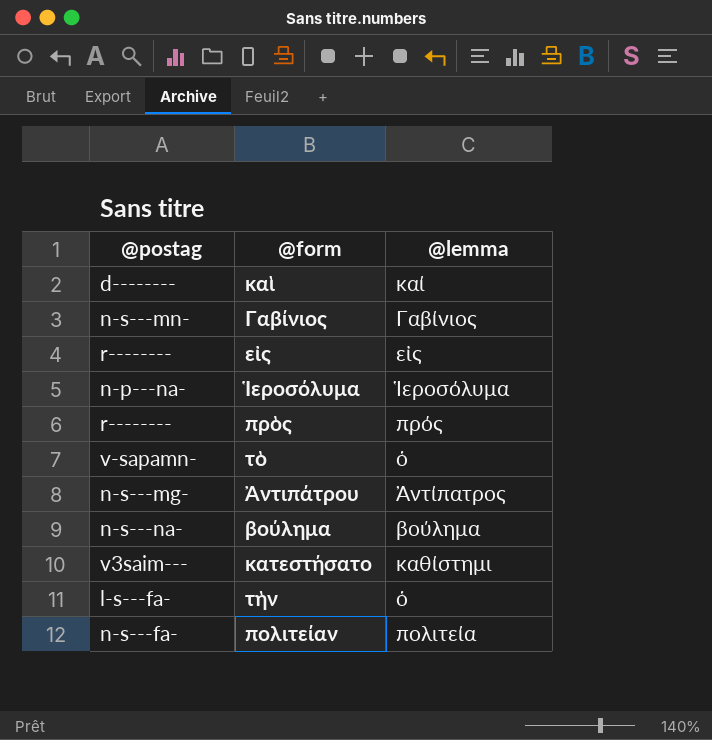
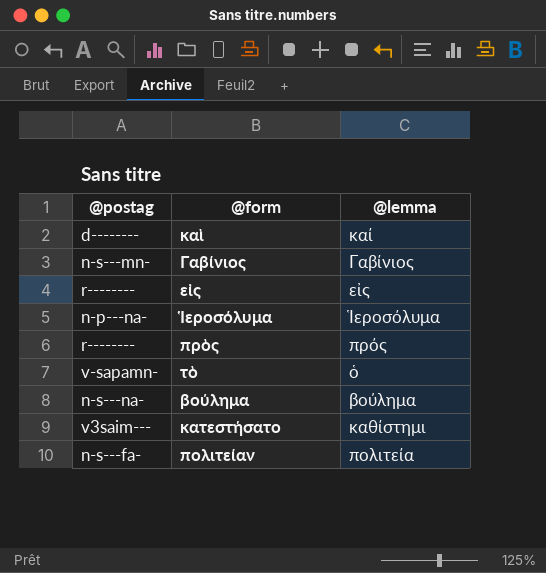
row Ἀντιπάτρου: n-s---mg- | Ἀντίπατρος -> none
row τὴν: l-s---fa- | ὁ -> none

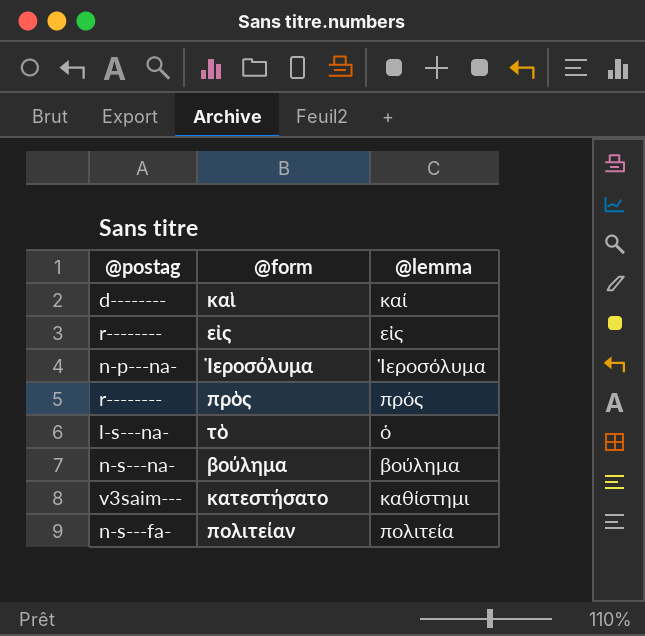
row Γαβίνιος: n-s---mn- | Γαβίνιος -> none
τὸ | @postag: v-sapamn- -> l-s---na-

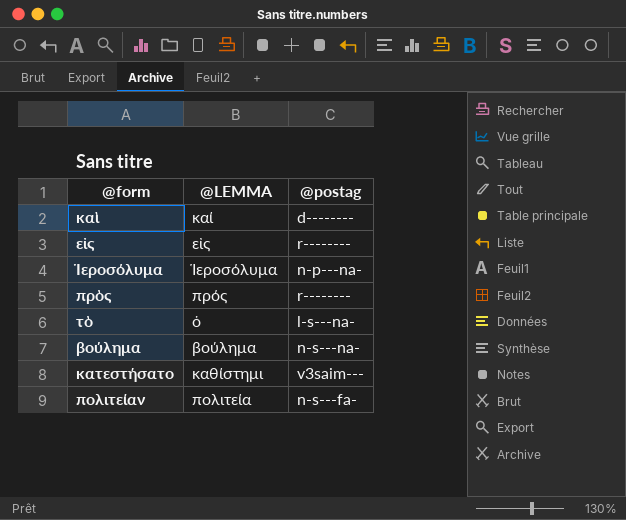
column name: @lemma -> @LEMMA
column @postag | position: 1 -> 3

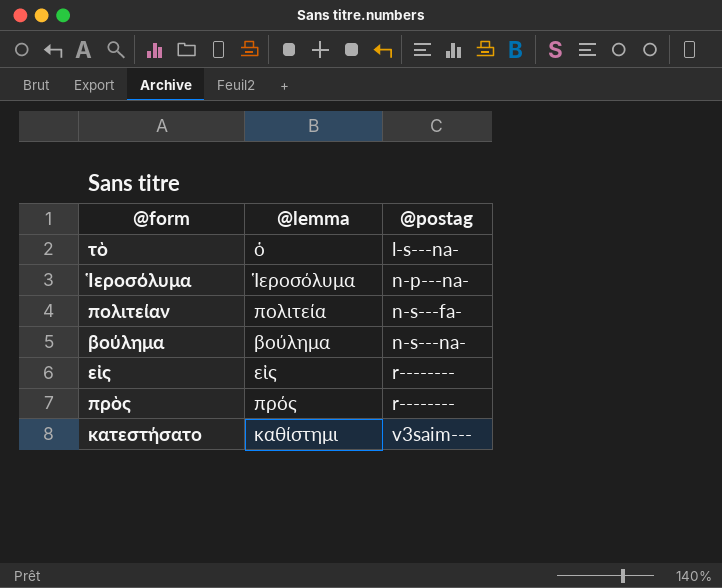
row order: none -> @postag ascending
column name: @LEMMA -> @lemma
row καὶ: καί | d-------- -> none

